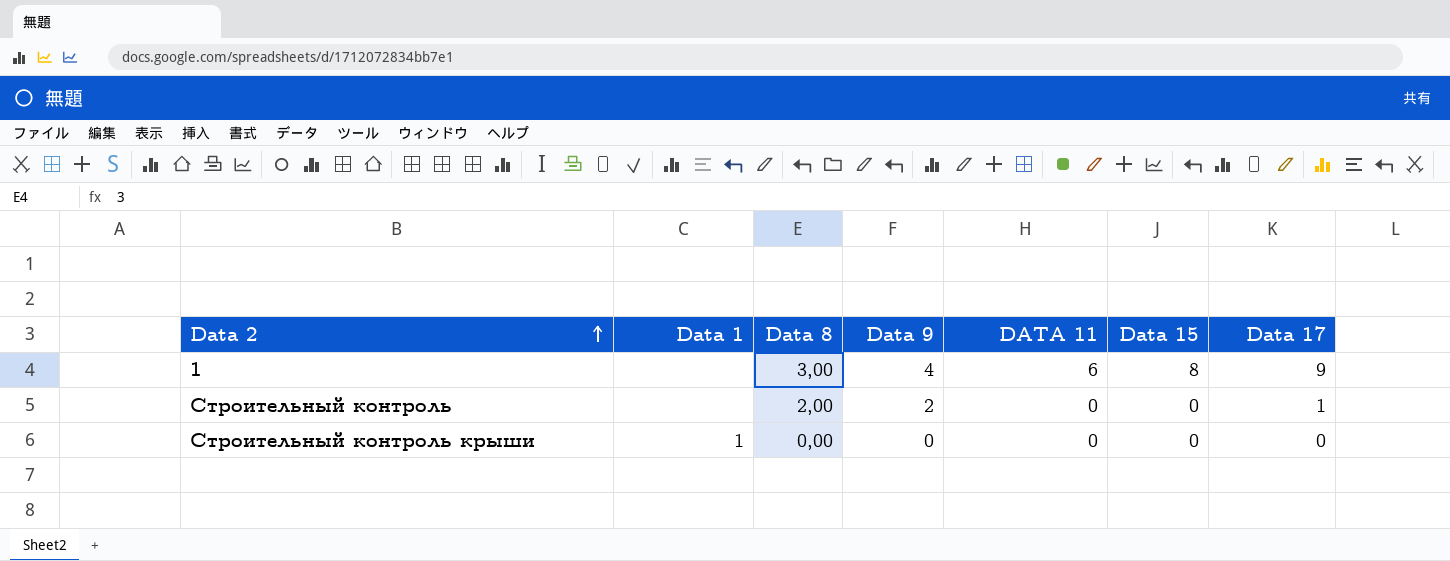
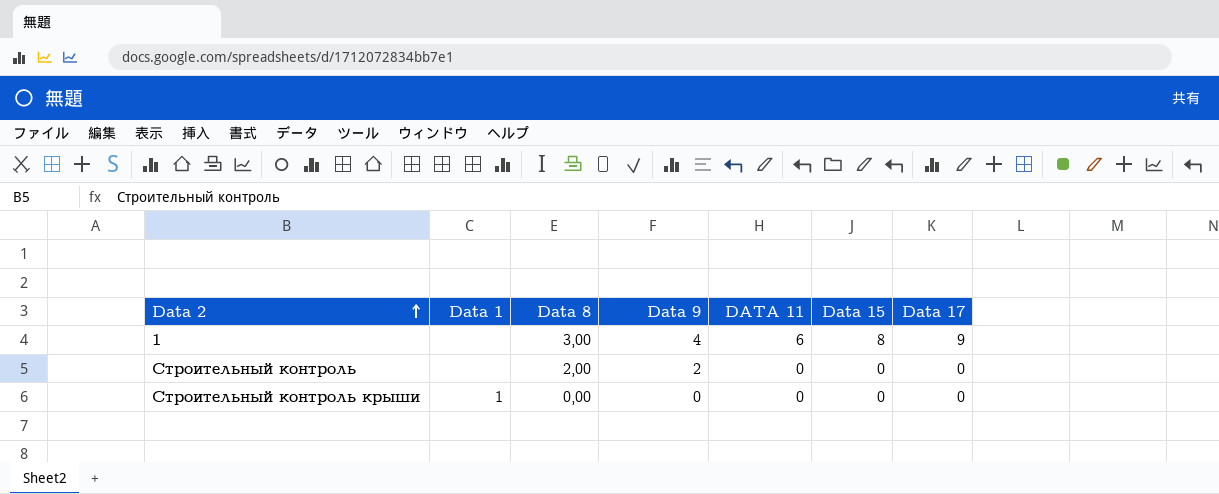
Строительный контроль | Data 17: 1 -> 0

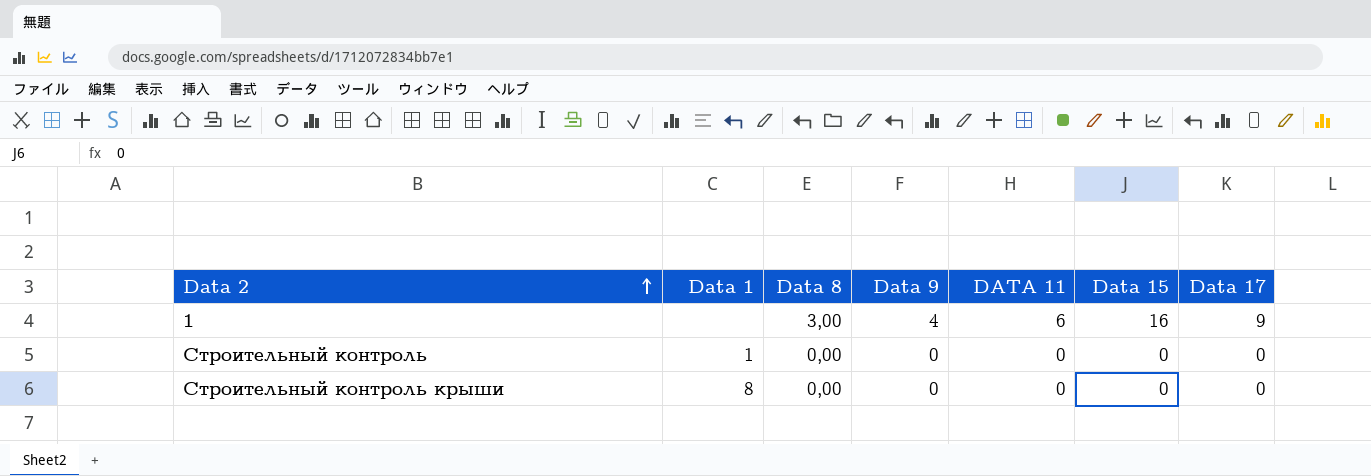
1 | Data 15: 8 -> 16
Строительный контроль | Data 1: none -> 1
Строительный контроль | Data 8: 2,00 -> 0,00
Строительный контроль | Data 9: 2 -> 0
Строительный контроль крыши | Data 1: 1 -> 8

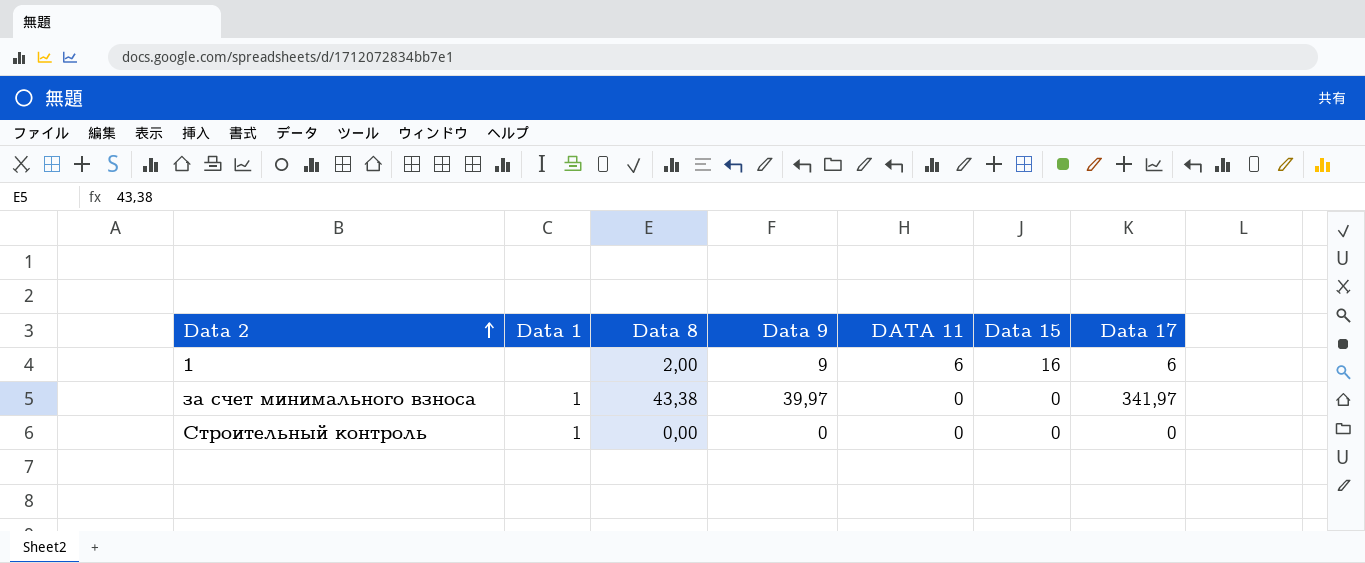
row Строительный контроль крыши: 8 | 0,00 | 0 | 0 | 0 | 0 -> none
1 | Data 8: 3,00 -> 2,00
1 | Data 9: 4 -> 9
1 | Data 17: 9 -> 6
row за счет минимального взноса: none -> 1 | 43,38 | 39,97 | 0 | 0 | 341,97

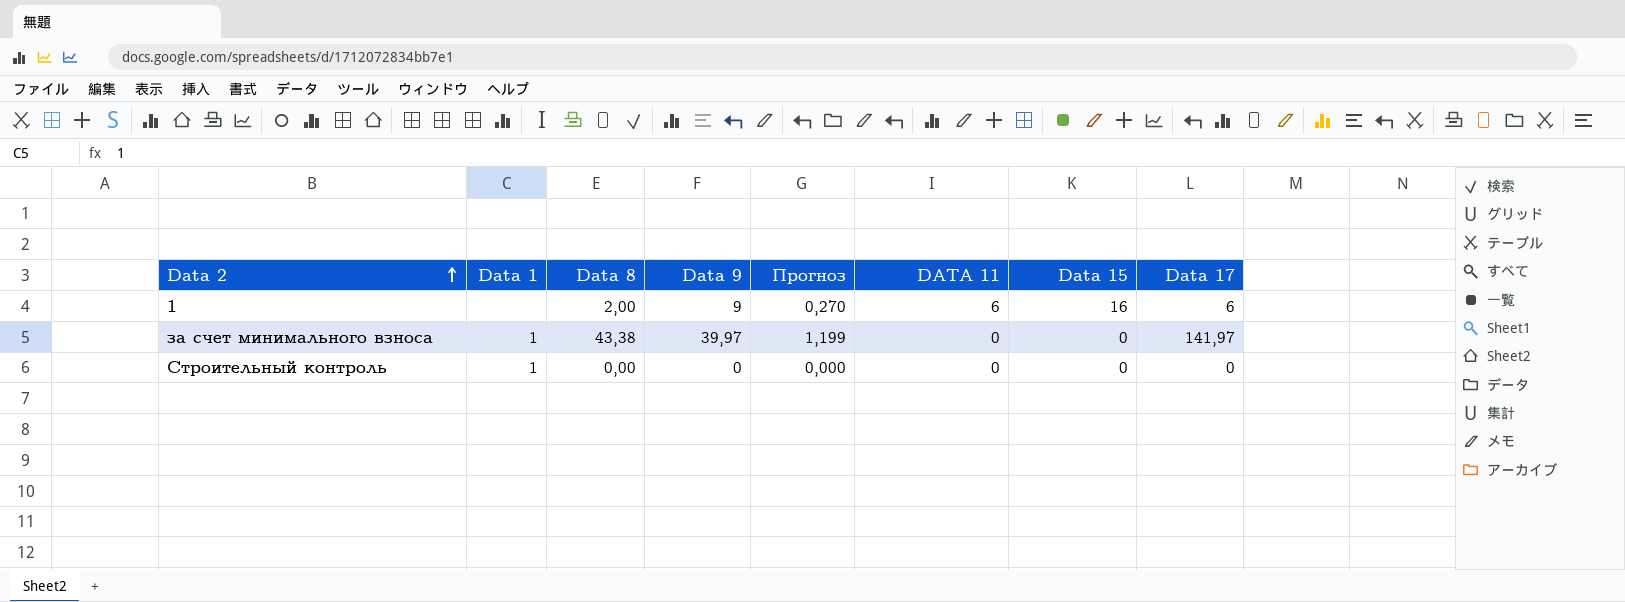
column Прогноз | formula: none -> [Data 9] * 0,03
за счет минимального взноса | Data 17: 341,97 -> 141,97

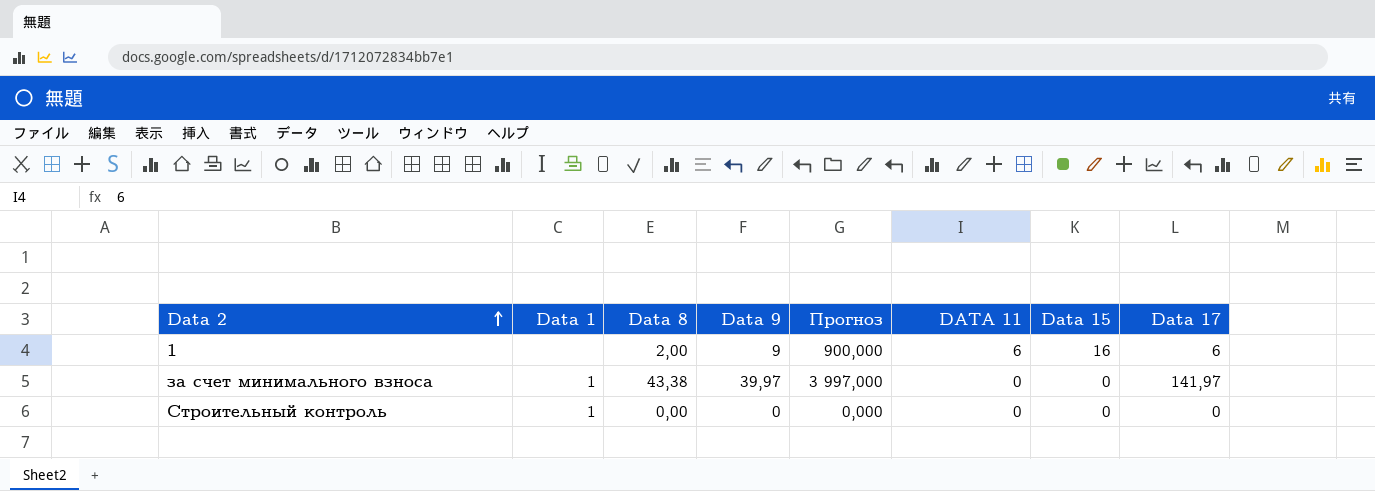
column Прогноз | formula: [Data 9] * 0,03 -> [Data 9] * 100

